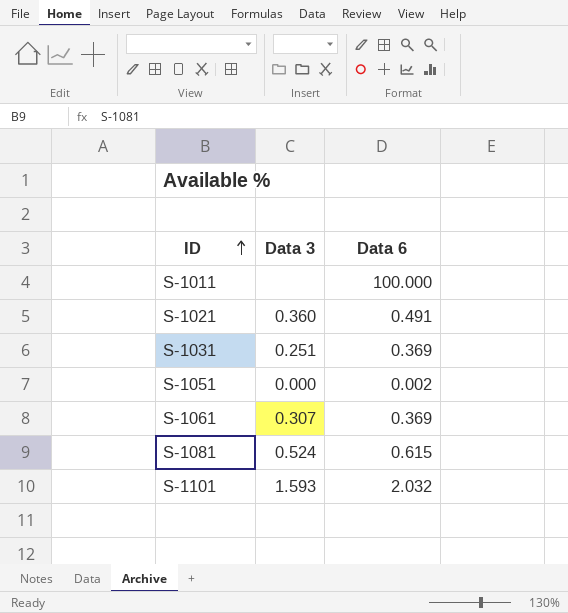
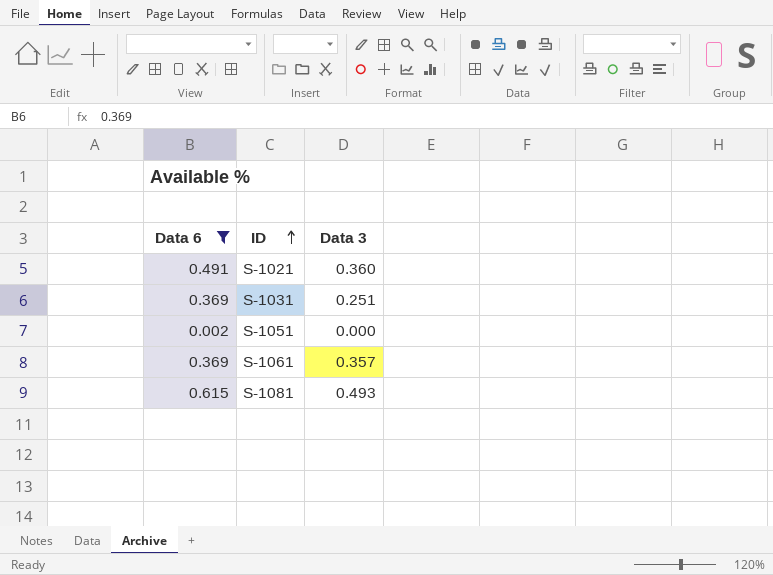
filter: none -> Data 6 <= 0.615
column Data 6 | position: 3 -> 1
S-1061 | Data 3: 0.307 -> 0.357
S-1081 | Data 3: 0.524 -> 0.493

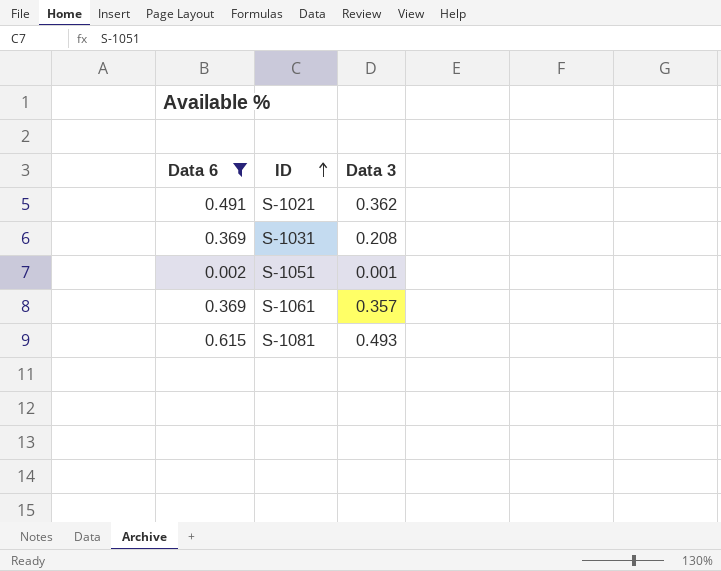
S-1021 | Data 3: 0.360 -> 0.362
S-1031 | Data 3: 0.251 -> 0.208
S-1051 | Data 3: 0.000 -> 0.001

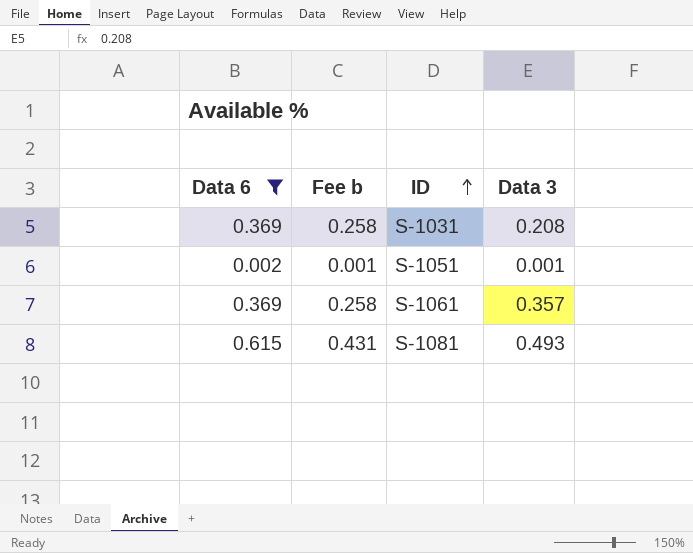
column Fee b | formula: none -> [Data 6] * 0.7
row S-1021: 0.491 | 0.362 -> none

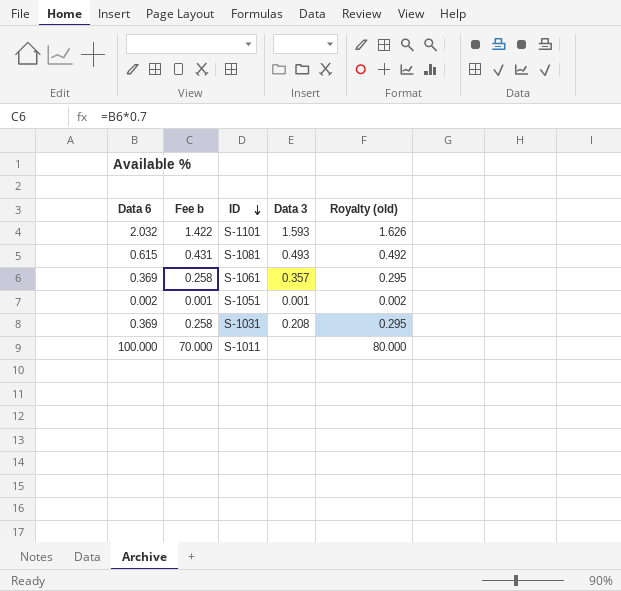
filter: Data 6 <= 0.615 -> none
row order: ID ascending -> ID descending
column Royalty (old) | formula: none -> [Data 6] * 0.8

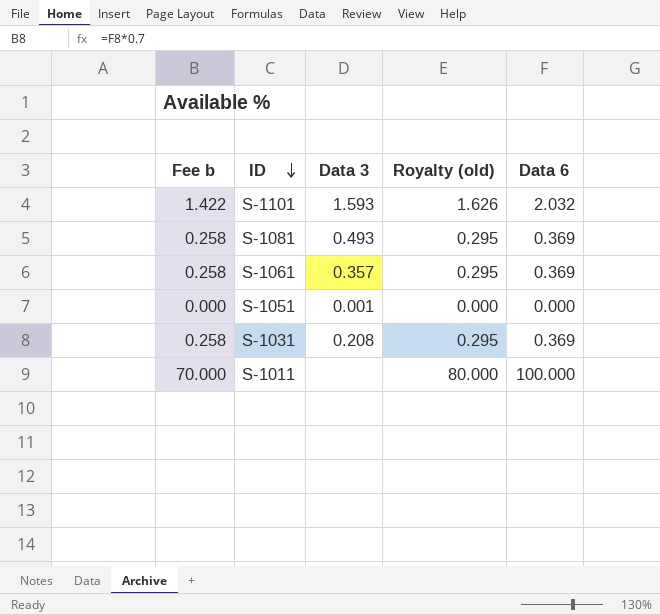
column Data 6 | position: 1 -> 5
S-1081 | Fee b: 0.431 -> 0.258
S-1081 | Royalty (old): 0.492 -> 0.295
S-1081 | Data 6: 0.615 -> 0.369
S-1051 | Fee b: 0.001 -> 0.000
S-1051 | Royalty (old): 0.002 -> 0.000
S-1051 | Data 6: 0.002 -> 0.000

